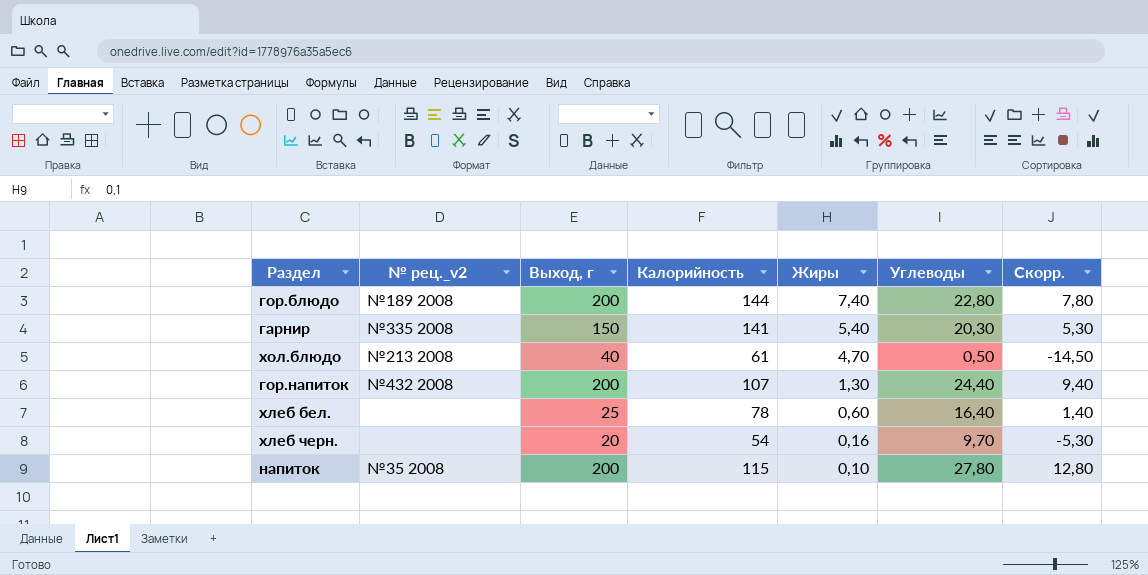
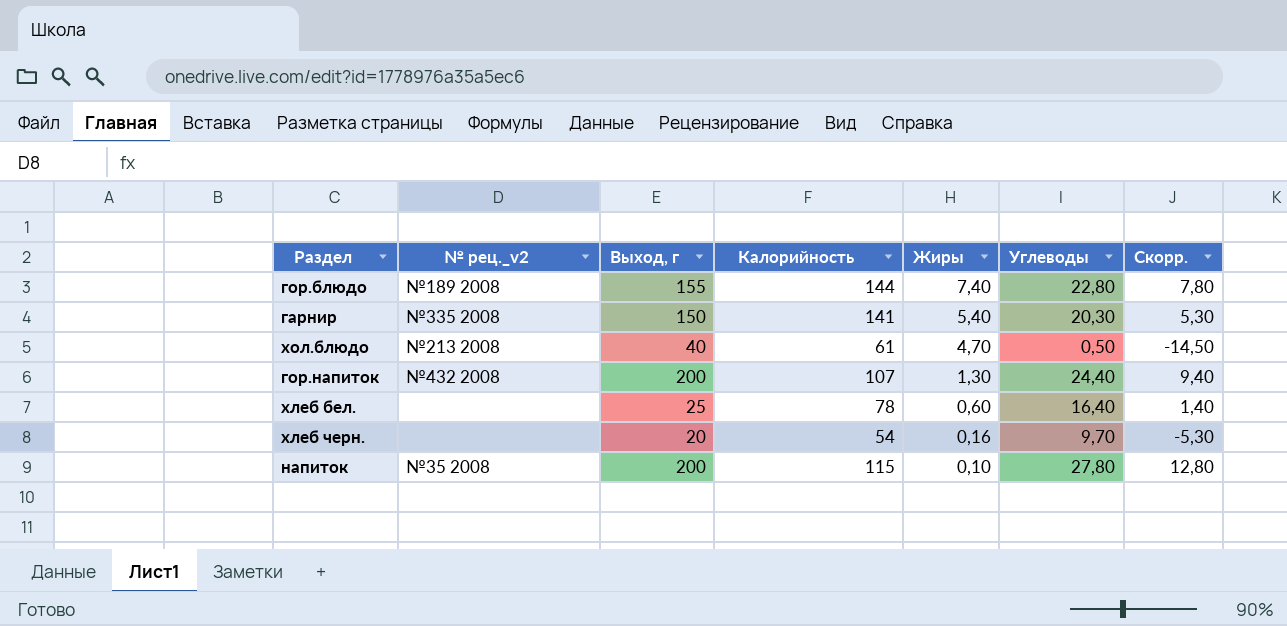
гор.блюдо | Выход, г: 200 -> 155

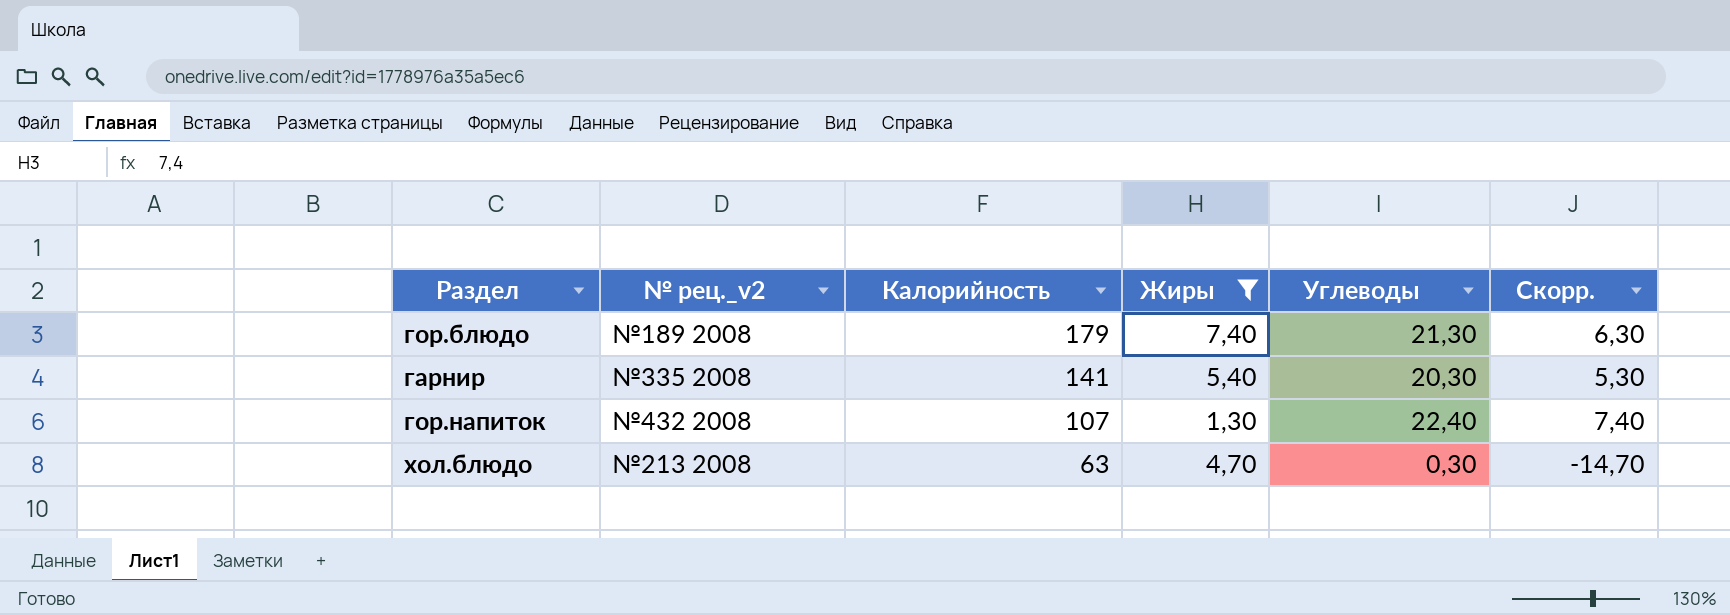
filter: none -> Жиры >= 1,30
row order: Жиры descending -> Калорийность descending
column Выход, г | position: 3 -> none
гор.блюдо | Калорийность: 144 -> 179
гор.блюдо | Углеводы: 22,80 -> 21,30
гор.блюдо | Скорр.: 7,80 -> 6,30
гор.напиток | Углеводы: 24,40 -> 22,40
гор.напиток | Скорр.: 9,40 -> 7,40
хол.блюдо | Калорийность: 61 -> 63
хол.блюдо | Углеводы: 0,50 -> 0,30
хол.блюдо | Скорр.: -14,50 -> -14,70

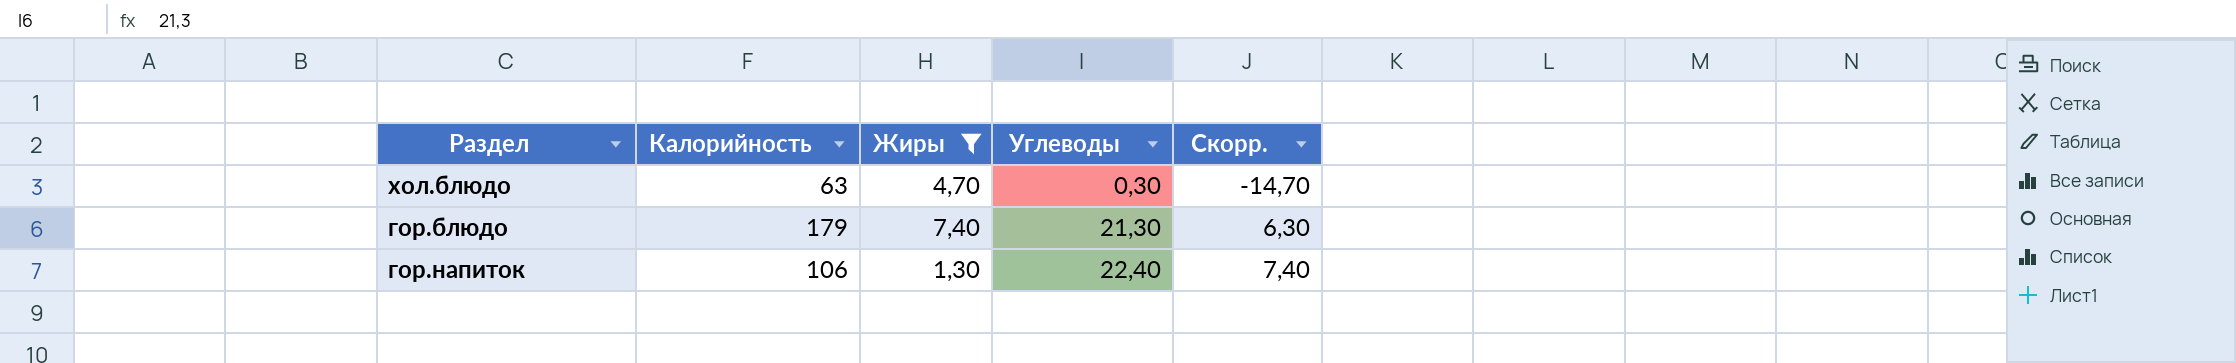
row order: Калорийность descending -> Углеводы ascending
column № рец._v2 | position: 2 -> none
row гарнир: №335 2008 | 141 | 5,40 | 20,30 | 5,30 -> none
гор.напиток | Калорийность: 107 -> 106

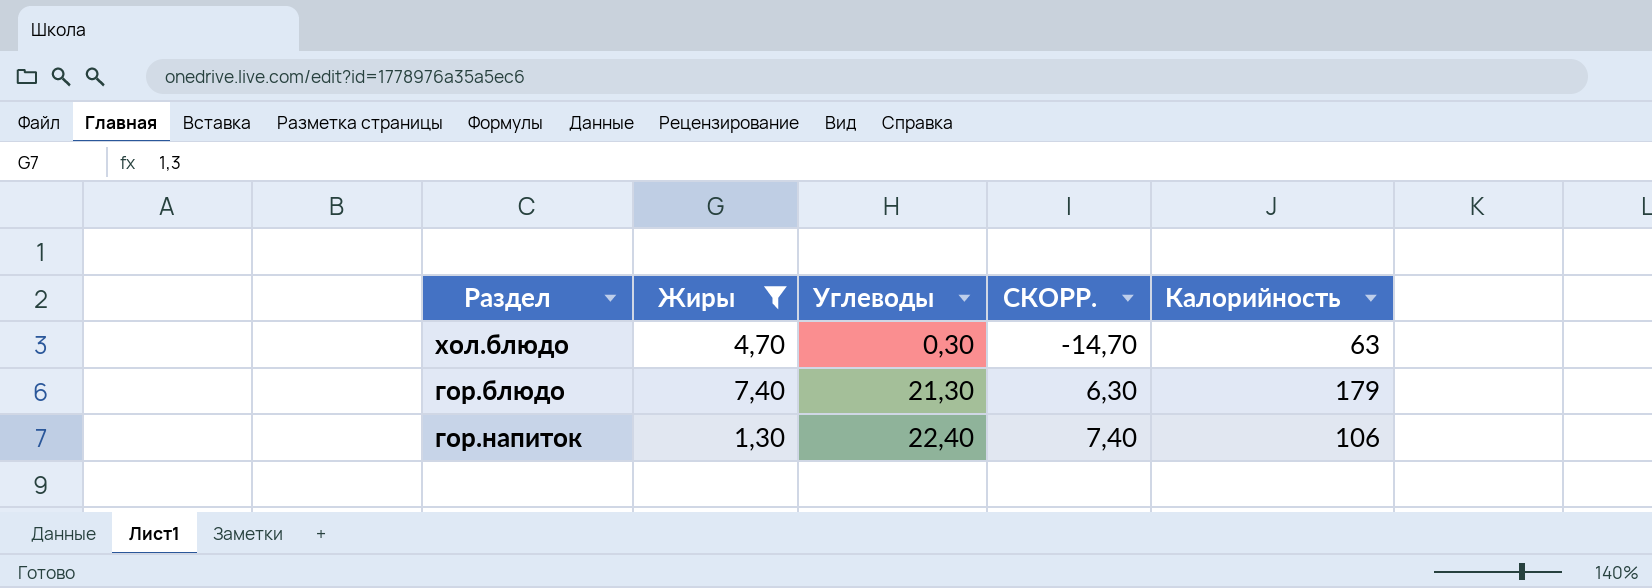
column name: Скорр. -> СКОРР.
column Калорийность | position: 2 -> 5

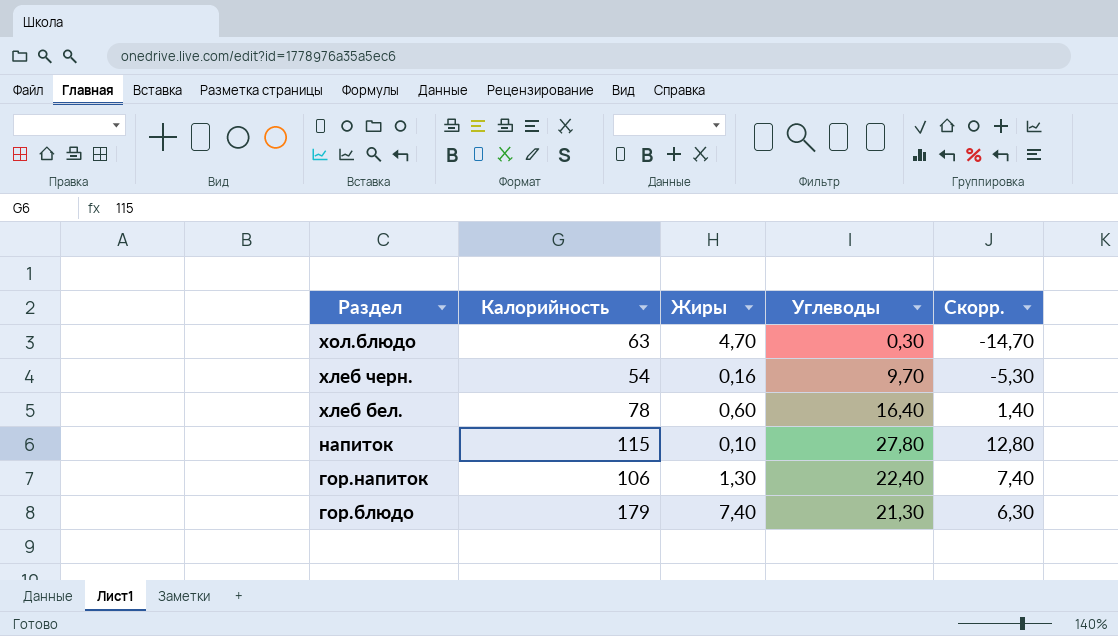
filter: Жиры >= 1,30 -> none
row order: Углеводы ascending -> Раздел descending
column Калорийность | position: 5 -> 2
column name: СКОРР. -> Скорр.

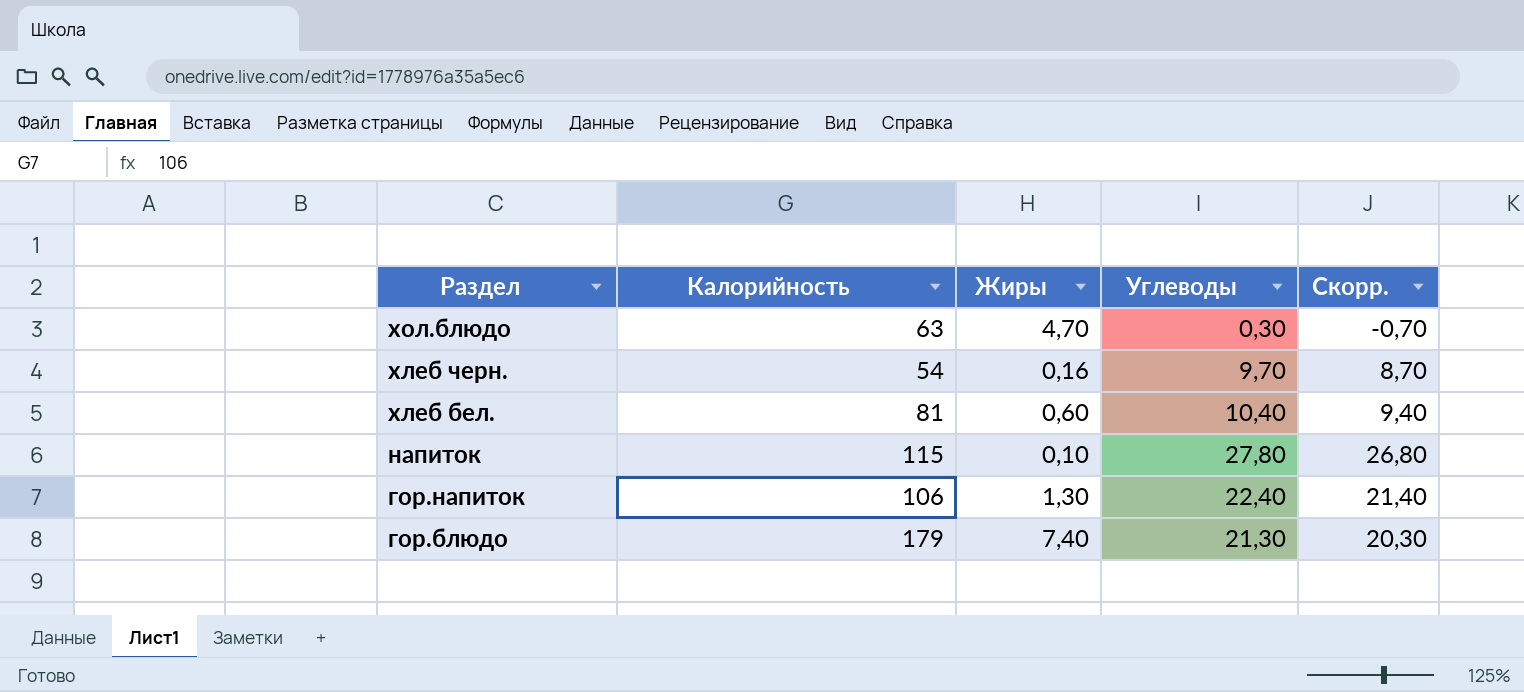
column Скорр. | formula: [Углеводы] - 15 -> [Углеводы] - 1
хлеб бел. | Калорийность: 78 -> 81
хлеб бел. | Углеводы: 16,40 -> 10,40

